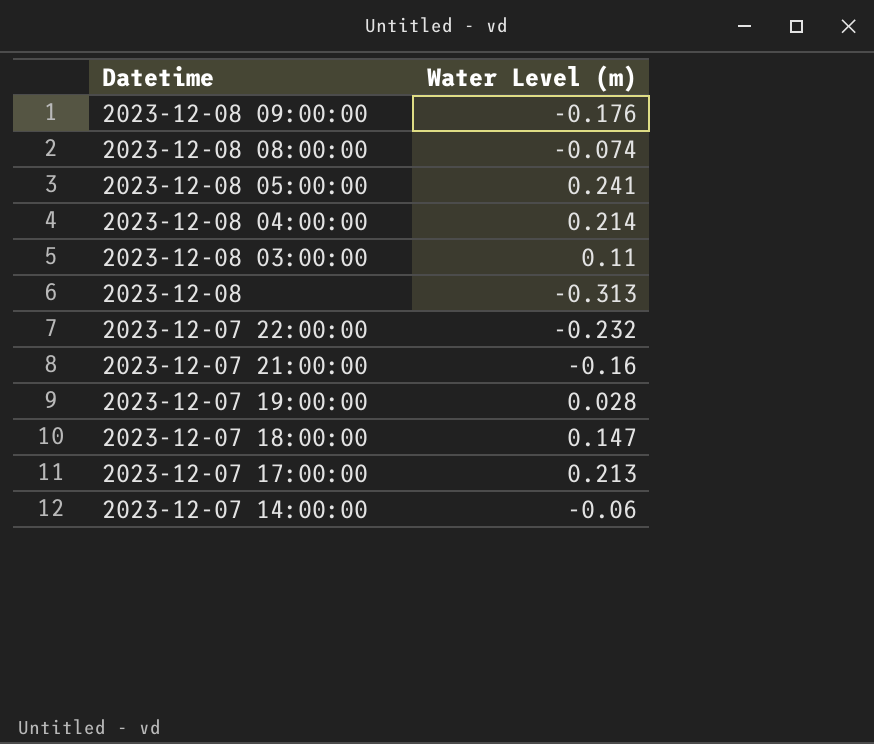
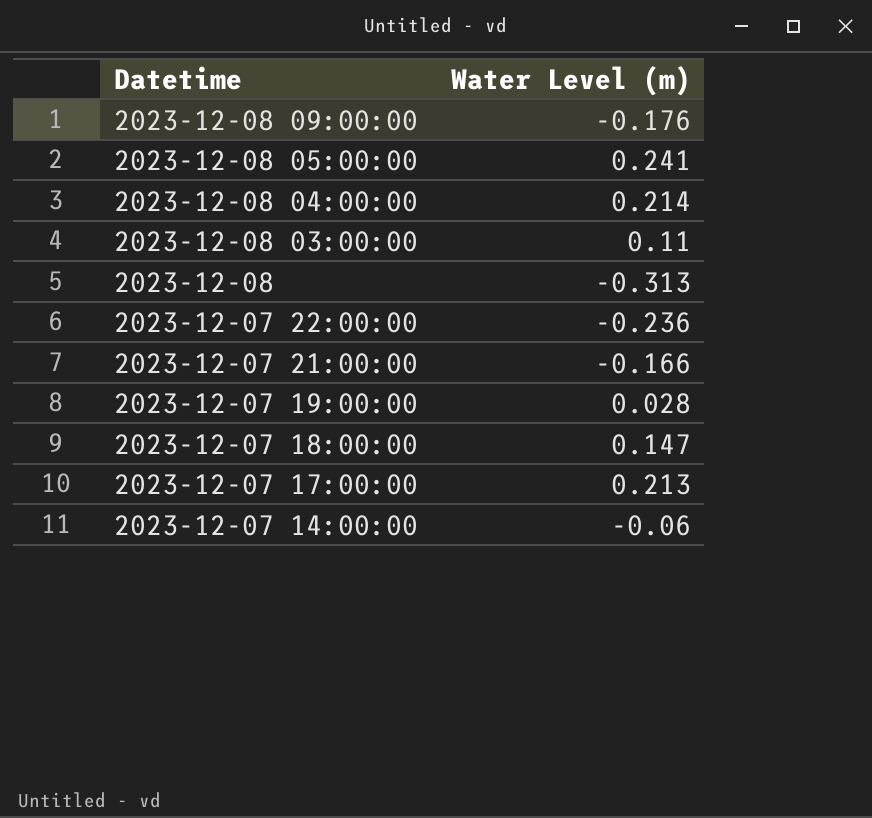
row 2023-12-08 08:00:00: -0.074 -> none
2023-12-07 22:00:00 | Water Level (m): -0.232 -> -0.236
2023-12-07 21:00:00 | Water Level (m): -0.16 -> -0.166

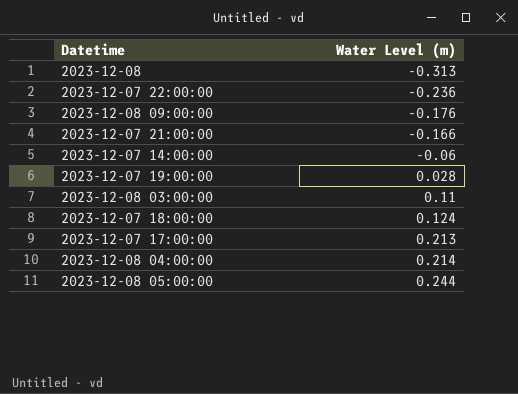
row order: Datetime descending -> Water Level (m) ascending
2023-12-07 18:00:00 | Water Level (m): 0.147 -> 0.124
2023-12-08 05:00:00 | Water Level (m): 0.241 -> 0.244

